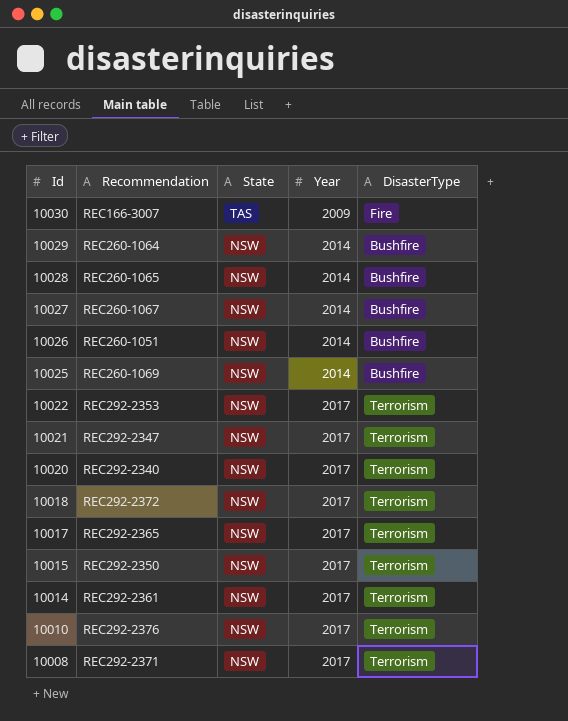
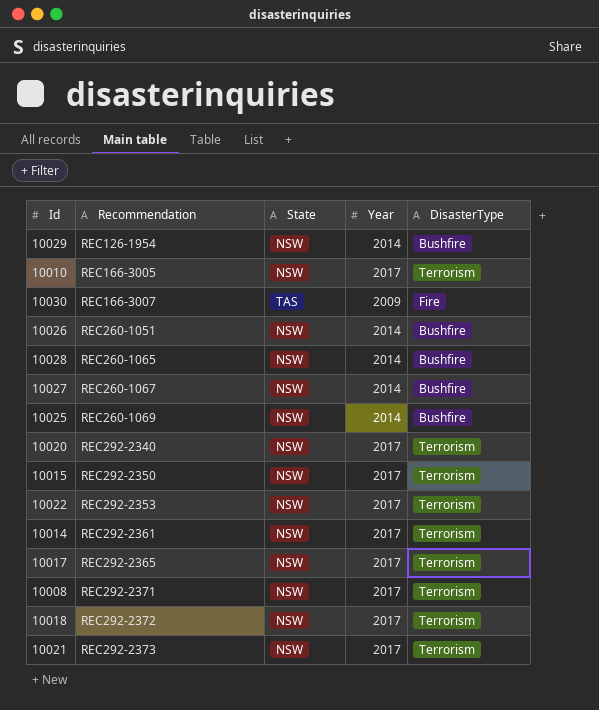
row order: Id descending -> Recommendation ascending
10029 | Recommendation: REC260-1064 -> REC126-1954
10010 | Recommendation: REC292-2376 -> REC166-3005
10021 | Recommendation: REC292-2347 -> REC292-2373

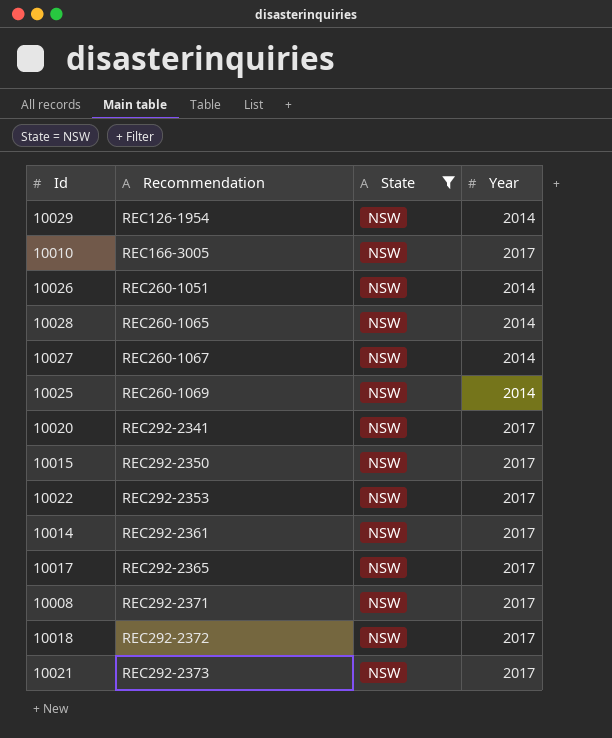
filter: none -> State = NSW
column DisasterType | position: 5 -> none
10020 | Recommendation: REC292-2340 -> REC292-2341

